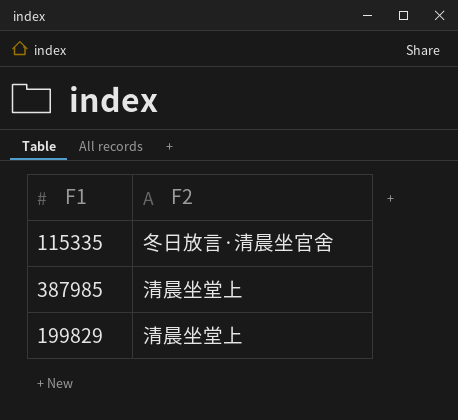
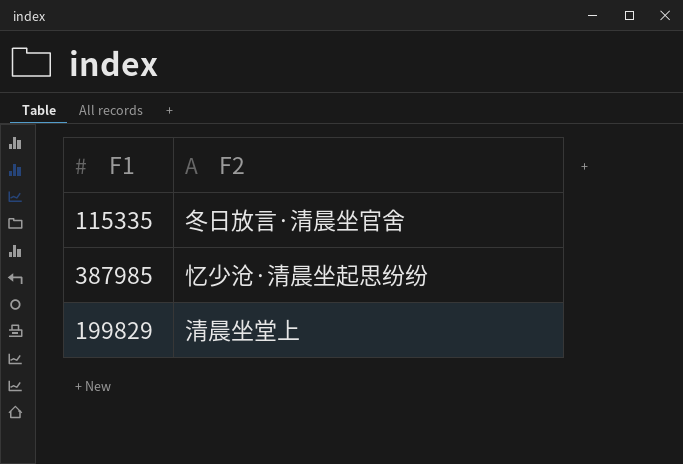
387985 | F2: 清晨坐堂上 -> 忆少沧·清晨坐起思纷纷

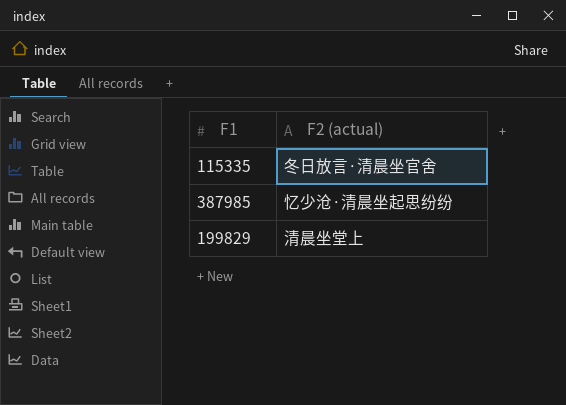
column name: F2 -> F2 (actual)

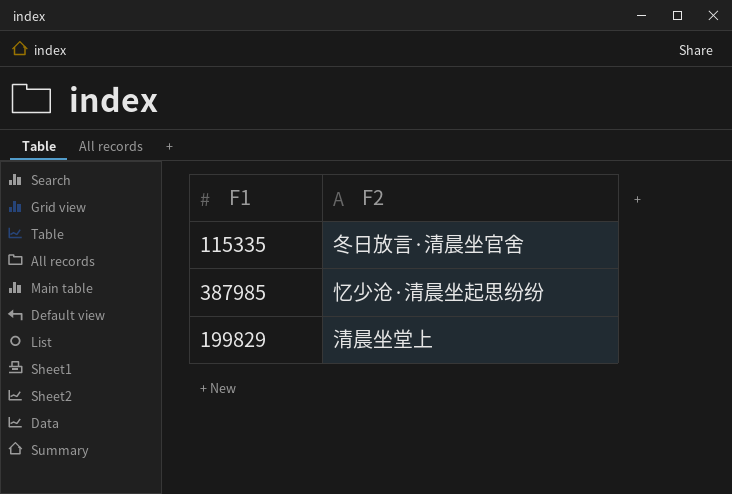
column name: F2 (actual) -> F2

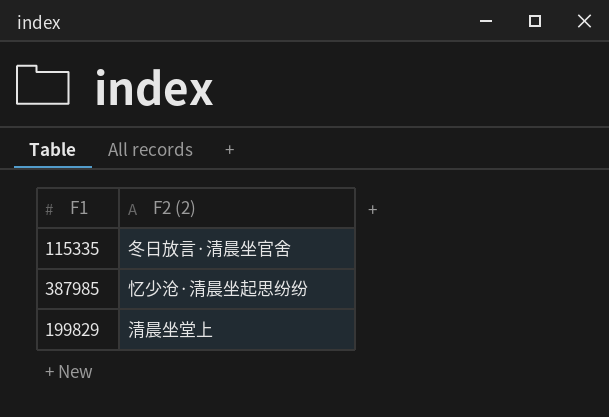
column name: F2 -> F2 (2)

